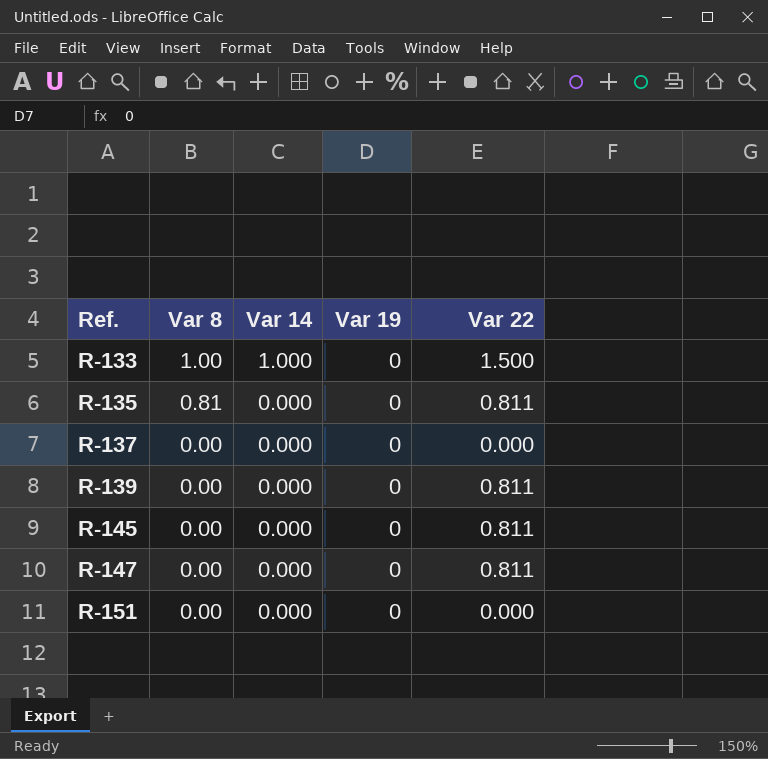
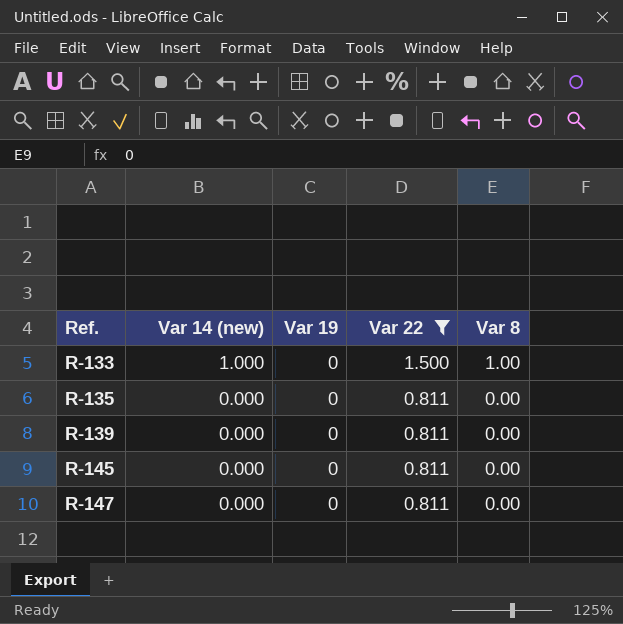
filter: none -> Var 22 != 0.000
column name: Var 14 -> Var 14 (new)
column Var 8 | position: 2 -> 5
R-135 | Var 8: 0.81 -> 0.00

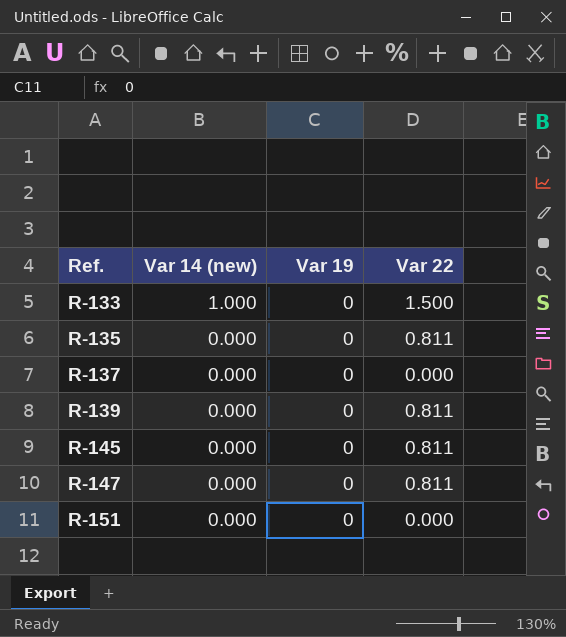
filter: Var 22 != 0.000 -> none
column Var 8 | position: 5 -> none

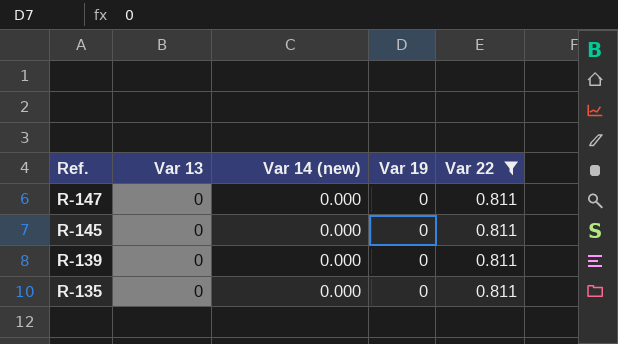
filter: none -> Var 22 = 0.811
row order: Ref. ascending -> Ref. descending
column Var 13 | position: none -> 2

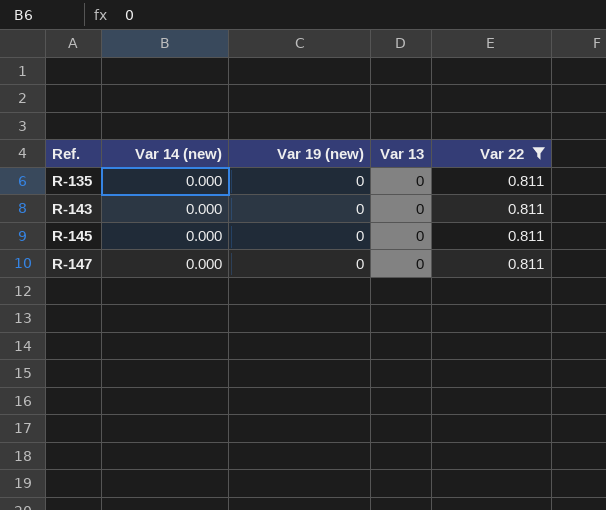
row order: Ref. descending -> Ref. ascending
column name: Var 19 -> Var 19 (new)
column Var 13 | position: 2 -> 4
row R-139: 0 | 0.000 | 0 | 0.811 -> none
row R-143: none -> 0.000 | 0 | 0 | 0.811

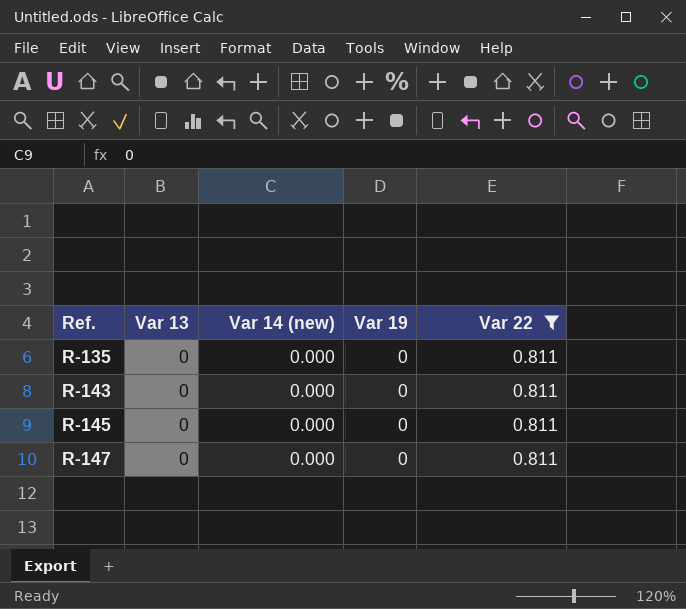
column Var 13 | position: 4 -> 2
column name: Var 19 (new) -> Var 19

